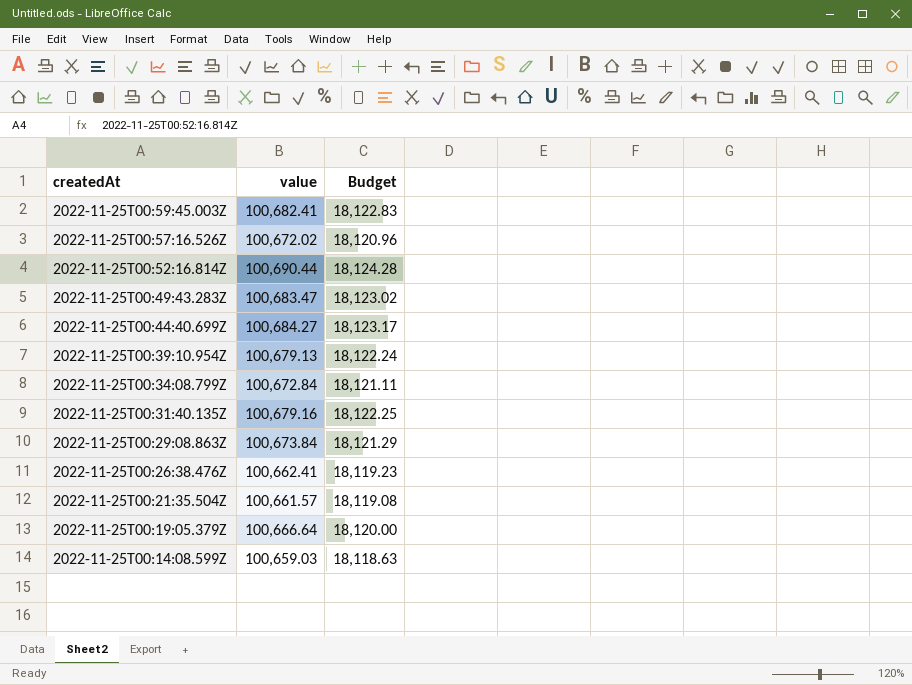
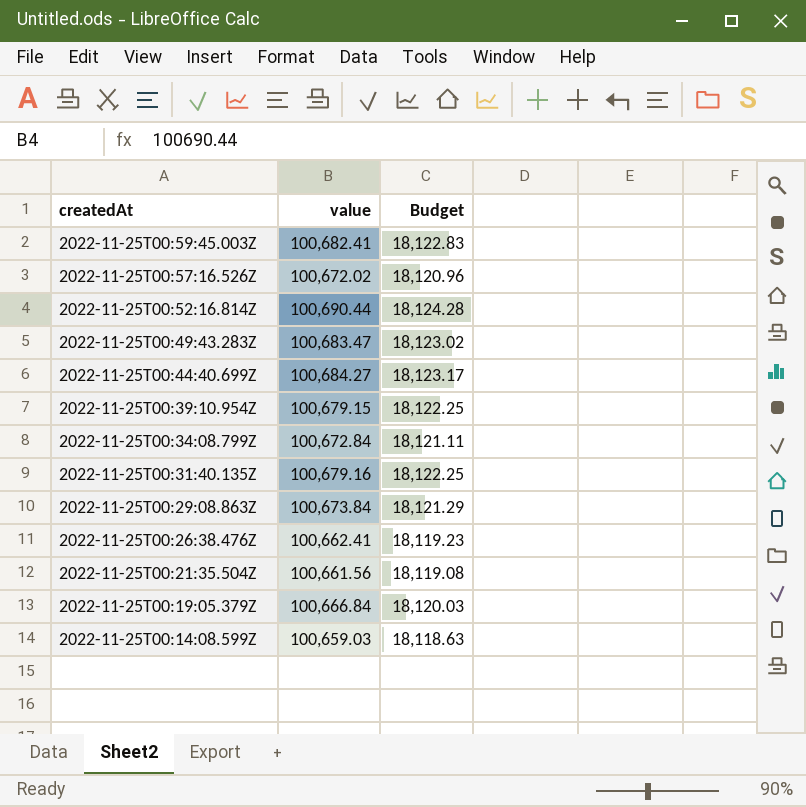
2022-11-25T00:39:10.954Z | value: 100,679.13 -> 100,679.15
2022-11-25T00:39:10.954Z | Budget: 18,122.24 -> 18,122.25
2022-11-25T00:21:35.504Z | value: 100,661.57 -> 100,661.56
2022-11-25T00:19:05.379Z | value: 100,666.64 -> 100,666.84
2022-11-25T00:19:05.379Z | Budget: 18,120.00 -> 18,120.03

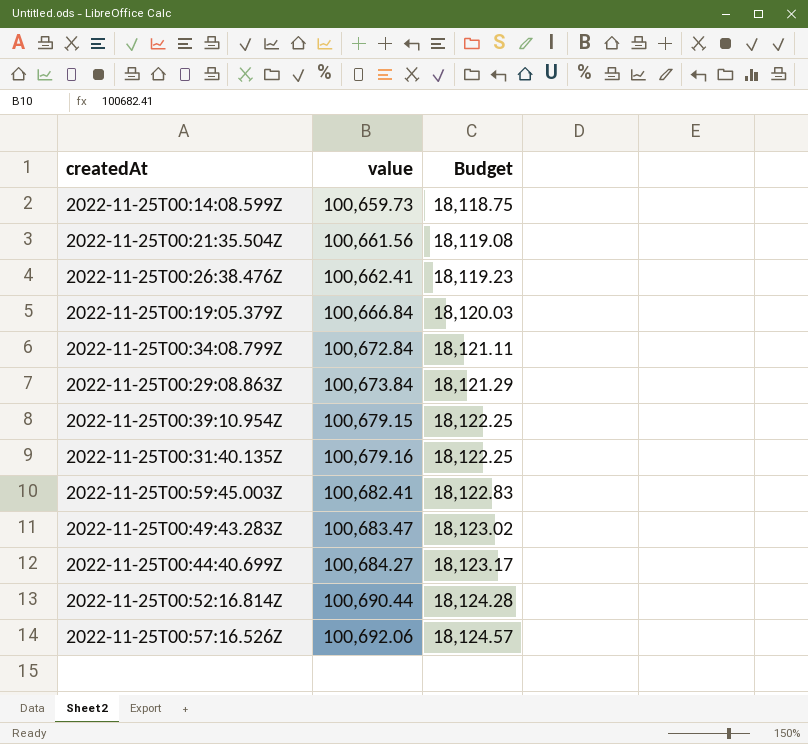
row order: createdAt descending -> value ascending
2022-11-25T00:14:08.599Z | value: 100,659.03 -> 100,659.73
2022-11-25T00:14:08.599Z | Budget: 18,118.63 -> 18,118.75
2022-11-25T00:57:16.526Z | value: 100,672.02 -> 100,692.06
2022-11-25T00:57:16.526Z | Budget: 18,120.96 -> 18,124.57

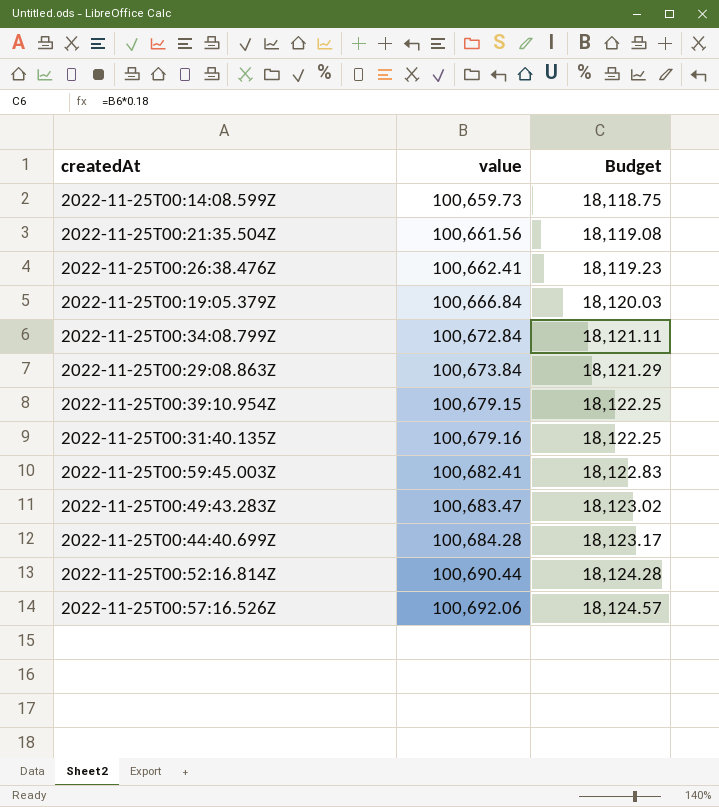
2022-11-25T00:44:40.699Z | value: 100,684.27 -> 100,684.28

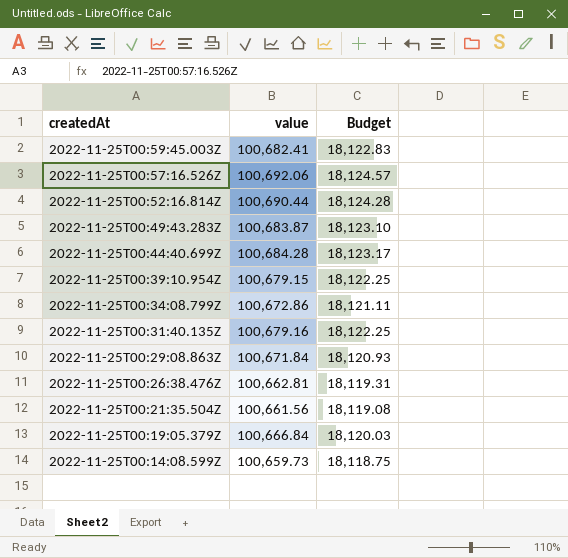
row order: value ascending -> createdAt descending
2022-11-25T00:49:43.283Z | value: 100,683.47 -> 100,683.87
2022-11-25T00:49:43.283Z | Budget: 18,123.02 -> 18,123.10
2022-11-25T00:34:08.799Z | value: 100,672.84 -> 100,672.86
2022-11-25T00:29:08.863Z | value: 100,673.84 -> 100,671.84
2022-11-25T00:29:08.863Z | Budget: 18,121.29 -> 18,120.93
2022-11-25T00:26:38.476Z | value: 100,662.41 -> 100,662.81
2022-11-25T00:26:38.476Z | Budget: 18,119.23 -> 18,119.31

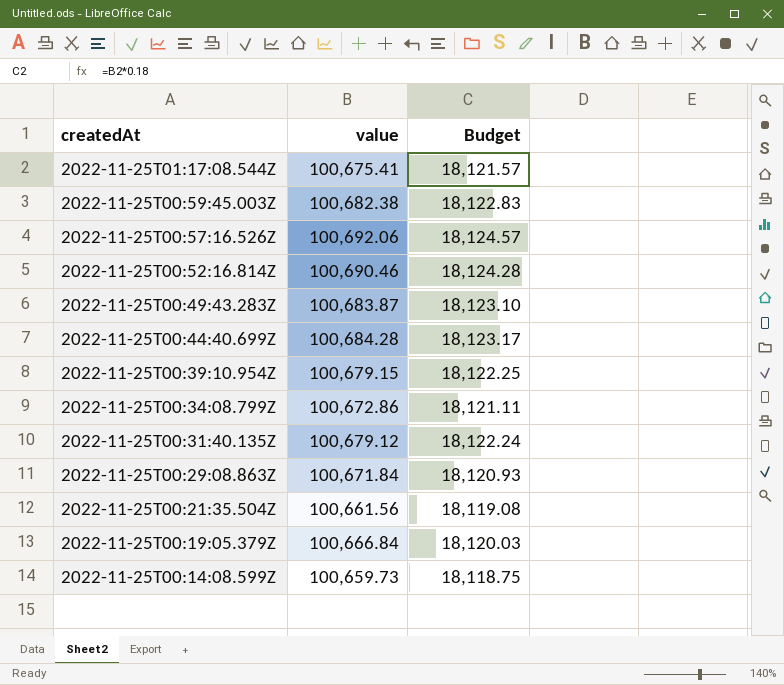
row 2022-11-25T00:26:38.476Z: 100,662.81 | 18,119.31 -> none
row 2022-11-25T01:17:08.544Z: none -> 100,675.41 | 18,121.57
2022-11-25T00:59:45.003Z | value: 100,682.41 -> 100,682.38
2022-11-25T00:52:16.814Z | value: 100,690.44 -> 100,690.46
2022-11-25T00:31:40.135Z | value: 100,679.16 -> 100,679.12
2022-11-25T00:31:40.135Z | Budget: 18,122.25 -> 18,122.24

